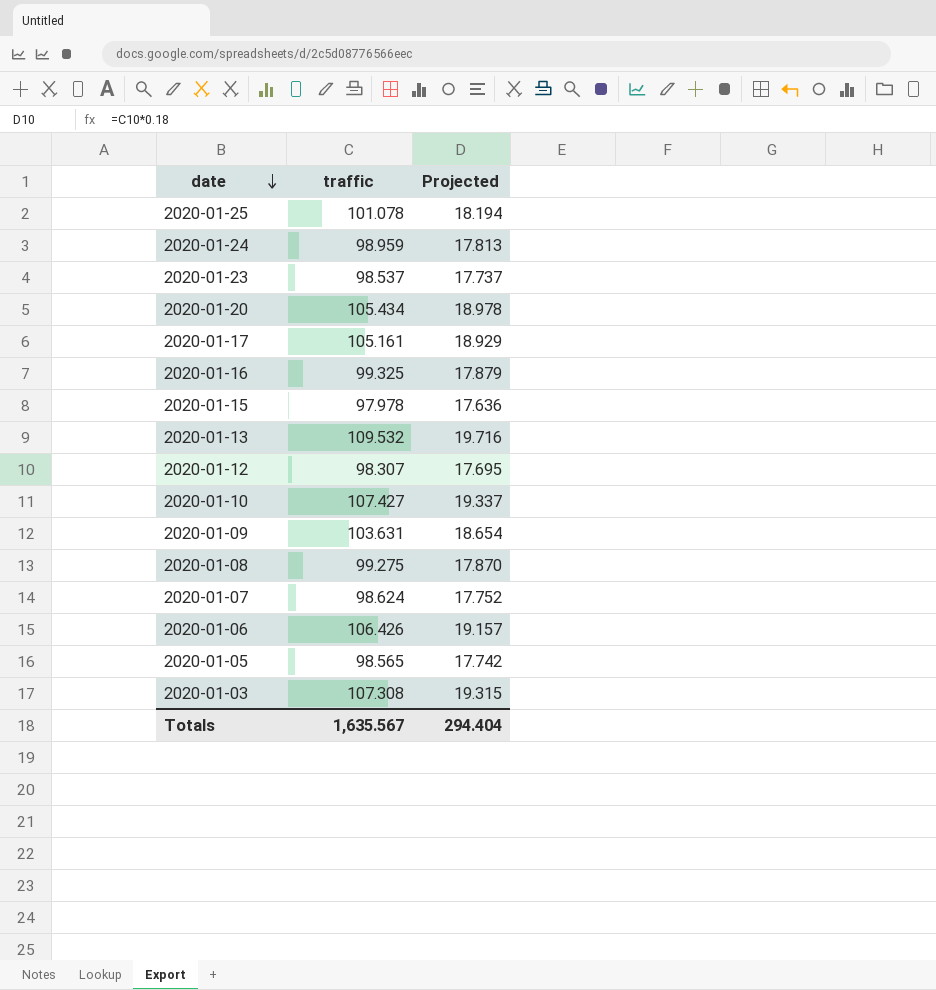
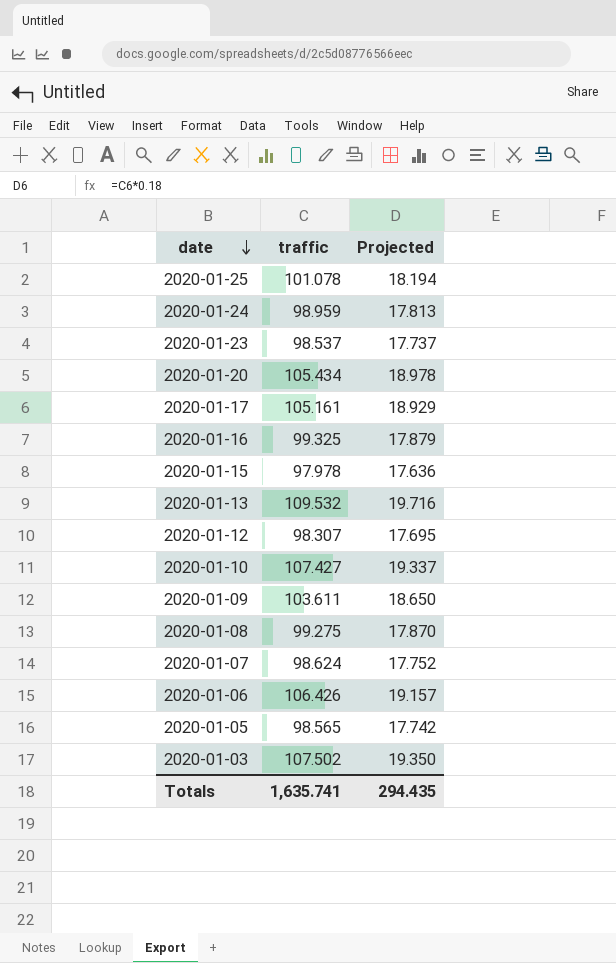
2020-01-09 | traffic: 103.631 -> 103.611
2020-01-09 | Projected: 18.654 -> 18.650
2020-01-03 | traffic: 107.308 -> 107.502
2020-01-03 | Projected: 19.315 -> 19.350
Totals | traffic: 1,635.567 -> 1,635.741
Totals | Projected: 294.404 -> 294.435

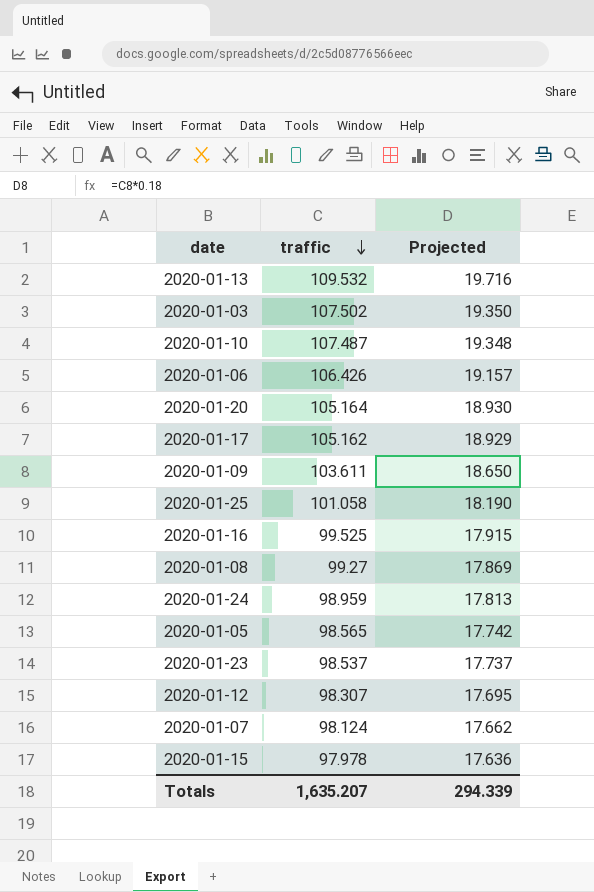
row order: date descending -> traffic descending
2020-01-10 | traffic: 107.427 -> 107.487
2020-01-10 | Projected: 19.337 -> 19.348
2020-01-20 | traffic: 105.434 -> 105.164
2020-01-20 | Projected: 18.978 -> 18.930
2020-01-17 | traffic: 105.161 -> 105.162
2020-01-25 | traffic: 101.078 -> 101.058
2020-01-25 | Projected: 18.194 -> 18.190
2020-01-16 | traffic: 99.325 -> 99.525
2020-01-16 | Projected: 17.879 -> 17.915
2020-01-08 | traffic: 99.275 -> 99.27
2020-01-08 | Projected: 17.870 -> 17.869
2020-01-07 | traffic: 98.624 -> 98.124
2020-01-07 | Projected: 17.752 -> 17.662
Totals | traffic: 1,635.741 -> 1,635.207
Totals | Projected: 294.435 -> 294.339

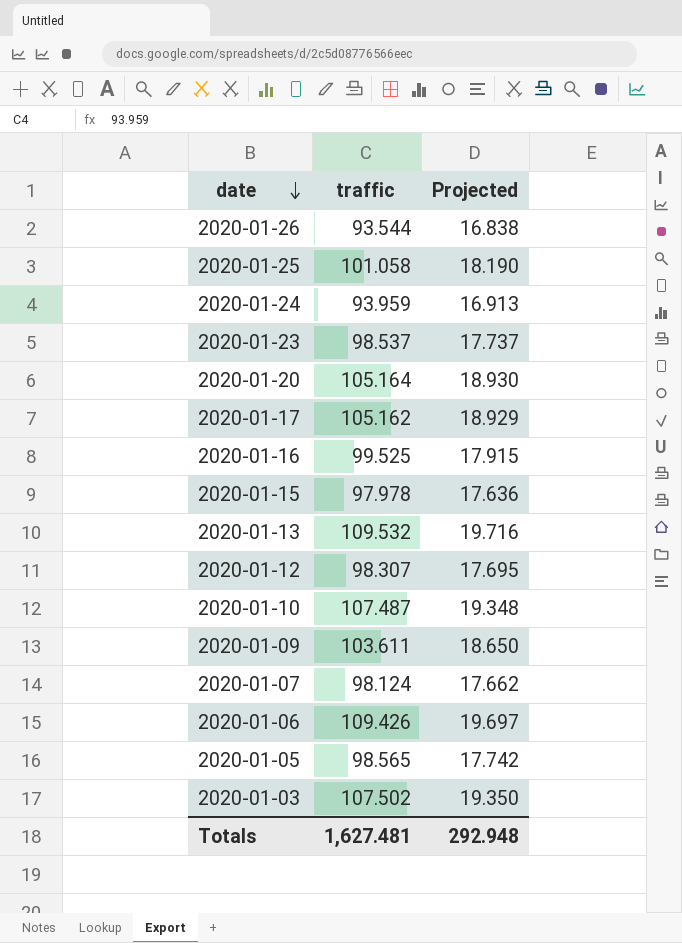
row order: traffic descending -> date descending
row 2020-01-08: 99.27 | 17.869 -> none
row 2020-01-26: none -> 93.544 | 16.838
2020-01-24 | traffic: 98.959 -> 93.959
2020-01-24 | Projected: 17.813 -> 16.913
2020-01-06 | traffic: 106.426 -> 109.426
2020-01-06 | Projected: 19.157 -> 19.697
Totals | traffic: 1,635.207 -> 1,627.481
Totals | Projected: 294.339 -> 292.948

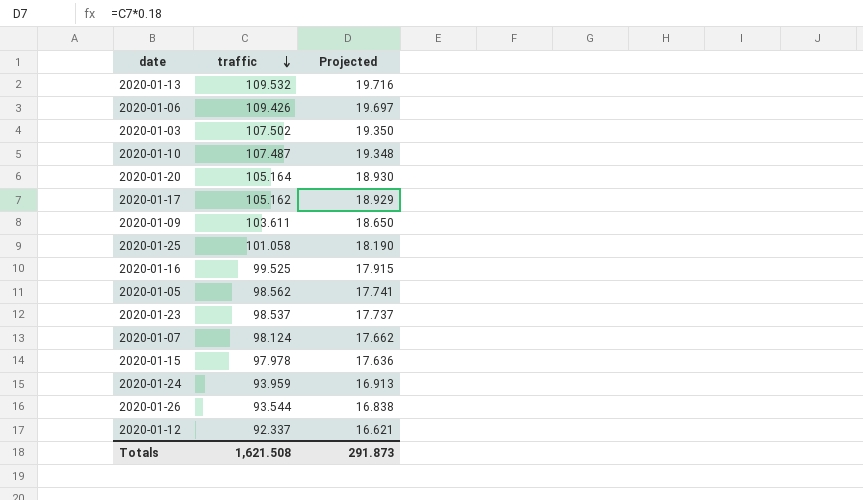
row order: date descending -> traffic descending
2020-01-05 | traffic: 98.565 -> 98.562
2020-01-05 | Projected: 17.742 -> 17.741
2020-01-12 | traffic: 98.307 -> 92.337
2020-01-12 | Projected: 17.695 -> 16.621
Totals | traffic: 1,627.481 -> 1,621.508
Totals | Projected: 292.948 -> 291.873

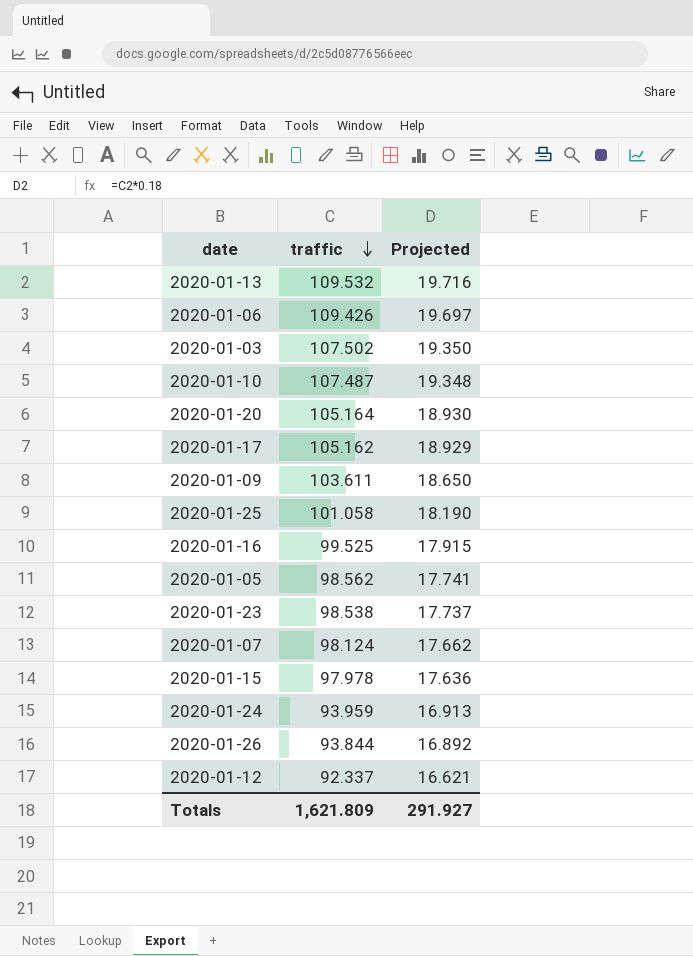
2020-01-23 | traffic: 98.537 -> 98.538
2020-01-26 | traffic: 93.544 -> 93.844
2020-01-26 | Projected: 16.838 -> 16.892
Totals | traffic: 1,621.508 -> 1,621.809
Totals | Projected: 291.873 -> 291.927

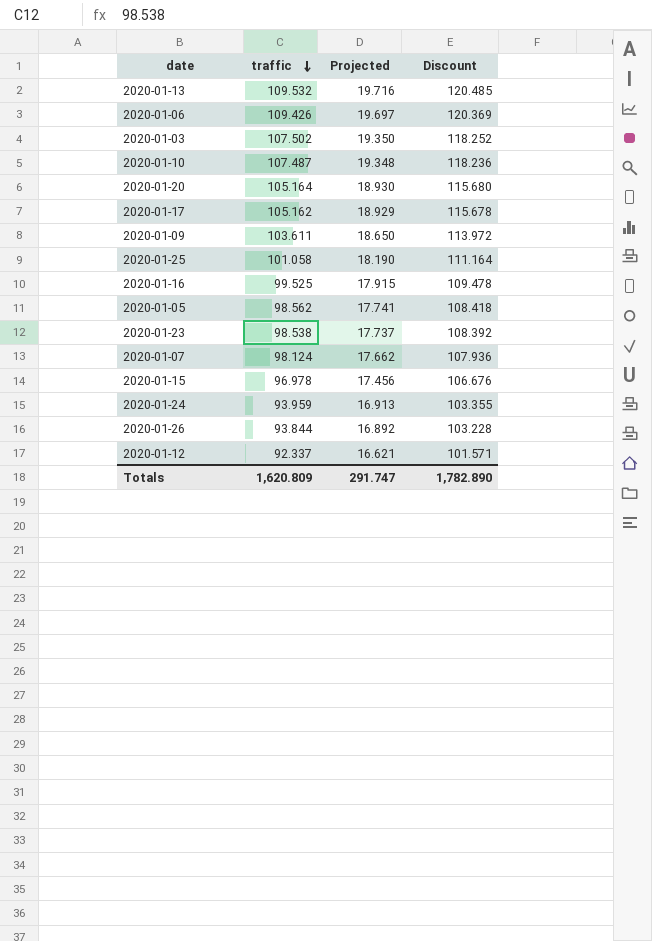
column Discount | formula: none -> [traffic] * 1.1
2020-01-15 | traffic: 97.978 -> 96.978
2020-01-15 | Projected: 17.636 -> 17.456
Totals | traffic: 1,621.809 -> 1,620.809
Totals | Projected: 291.927 -> 291.747

